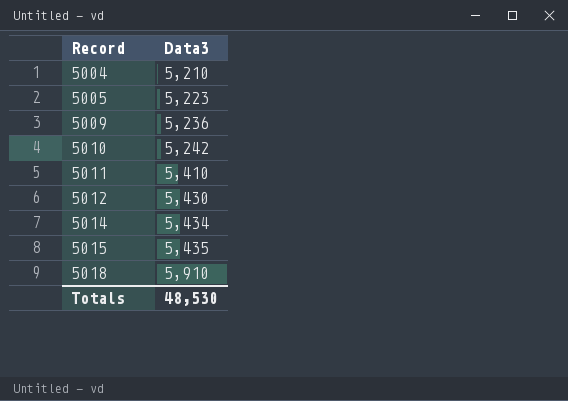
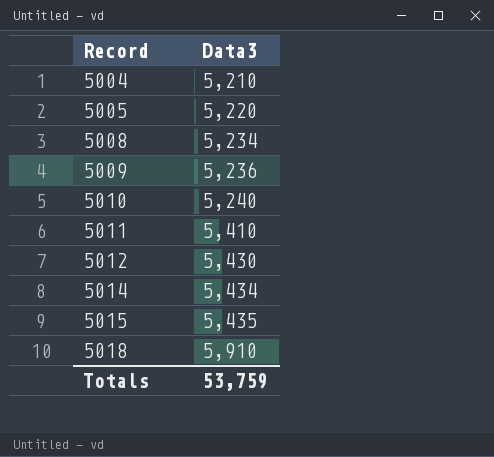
5005 | Data3: 5,223 -> 5,220
row 5008: none -> 5,234
5010 | Data3: 5,242 -> 5,240
Totals | Data3: 48,530 -> 53,759

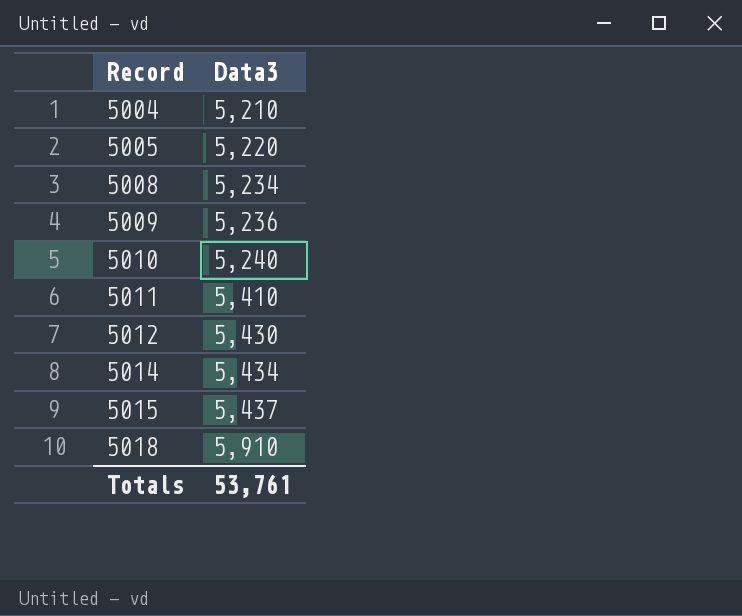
5015 | Data3: 5,435 -> 5,437
Totals | Data3: 53,759 -> 53,761

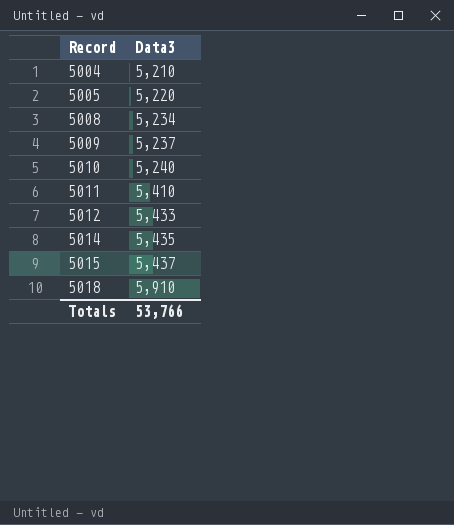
5009 | Data3: 5,236 -> 5,237
5012 | Data3: 5,430 -> 5,433
5014 | Data3: 5,434 -> 5,435
Totals | Data3: 53,761 -> 53,766

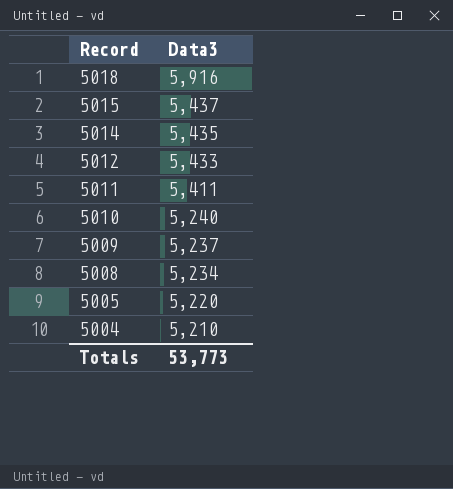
row order: Record ascending -> Record descending
5018 | Data3: 5,910 -> 5,916
5011 | Data3: 5,410 -> 5,411
Totals | Data3: 53,766 -> 53,773

